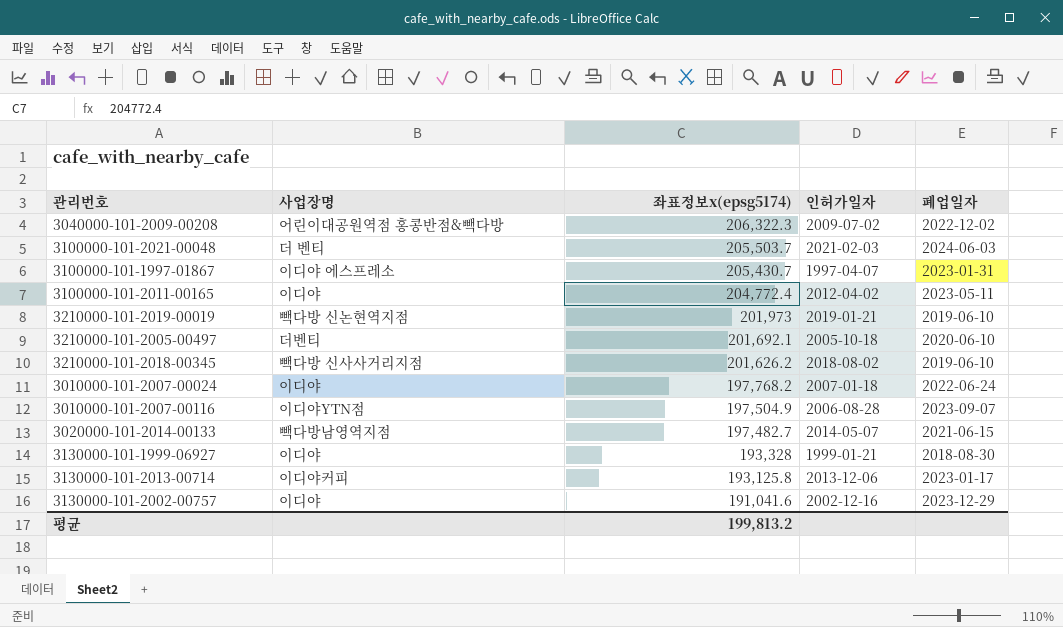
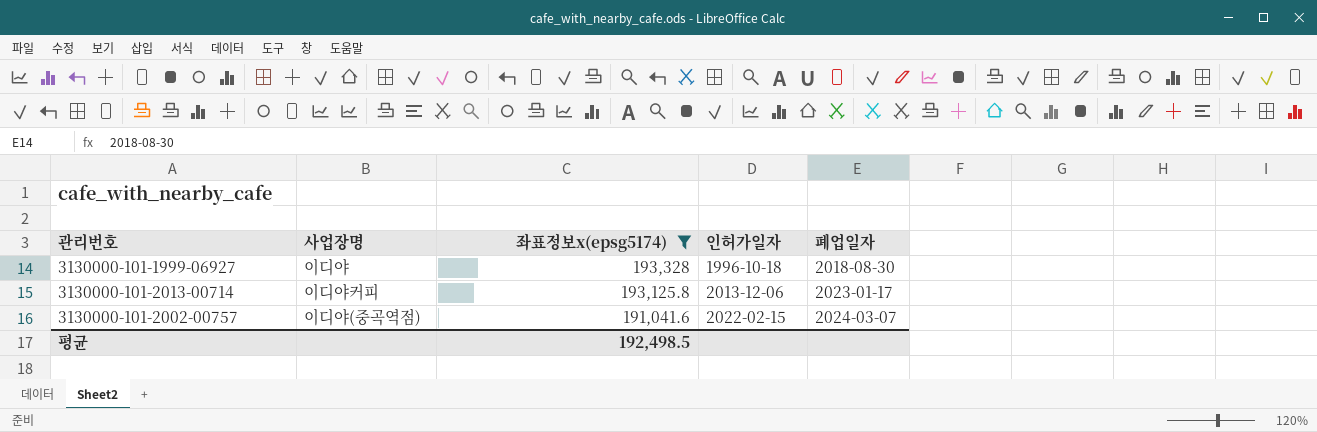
filter: none -> 좌표정보x(epsg5174) <= 193,328
3130000-101-1999-06927 | 인허가일자: 1999-01-21 -> 1996-10-18
3130000-101-2002-00757 | 사업장명: 이디야 -> 이디야(중곡역점)
3130000-101-2002-00757 | 인허가일자: 2002-12-16 -> 2022-02-15
3130000-101-2002-00757 | 폐업일자: 2023-12-29 -> 2024-03-07
평균 | 좌표정보x(epsg5174): 199,813.2 -> 192,498.5

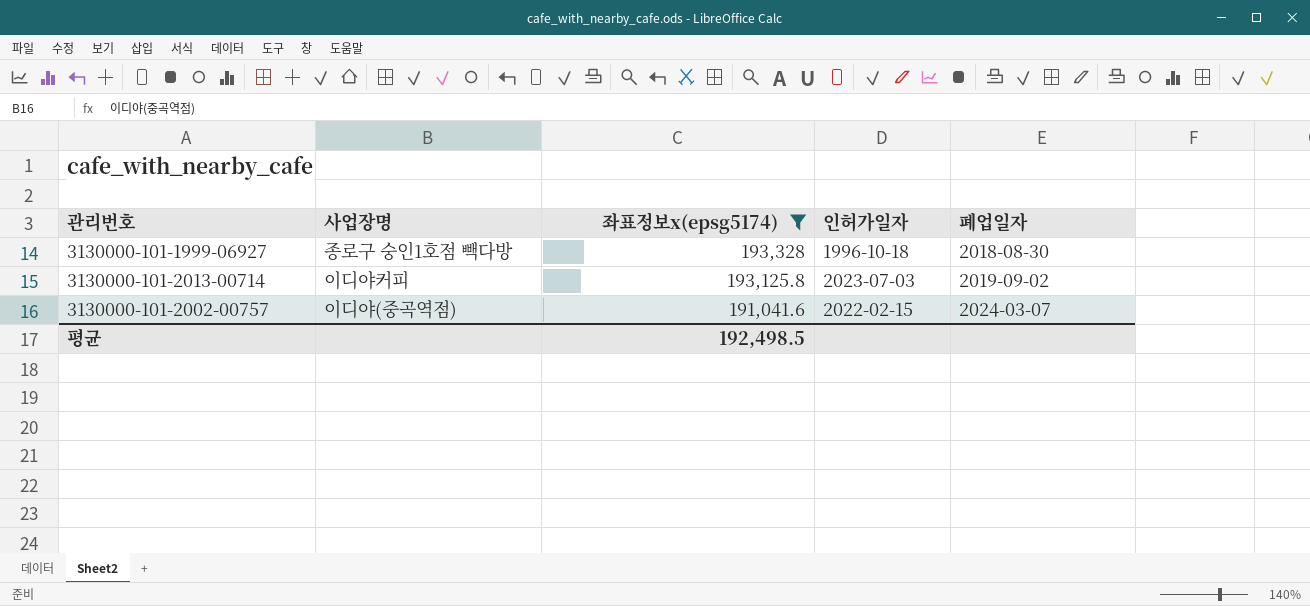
3130000-101-1999-06927 | 사업장명: 이디야 -> 종로구 숭인1호점 빽다방
3130000-101-2013-00714 | 인허가일자: 2013-12-06 -> 2023-07-03
3130000-101-2013-00714 | 폐업일자: 2023-01-17 -> 2019-09-02

